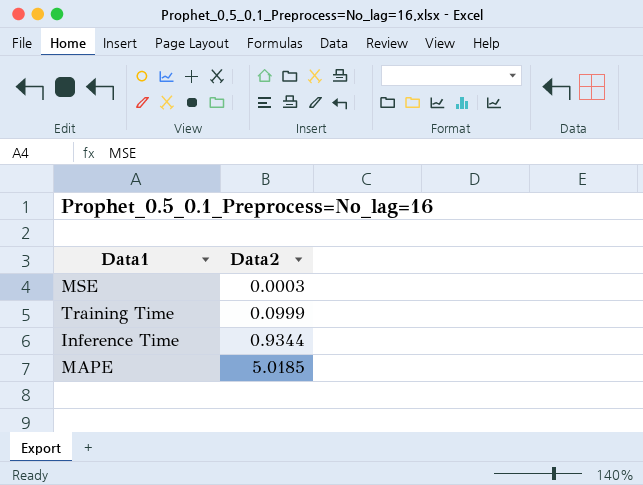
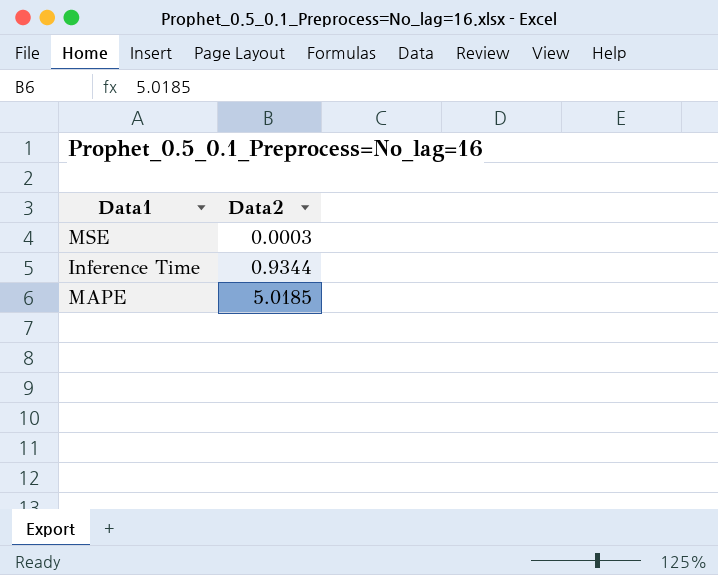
row Training Time: 0.0999 -> none

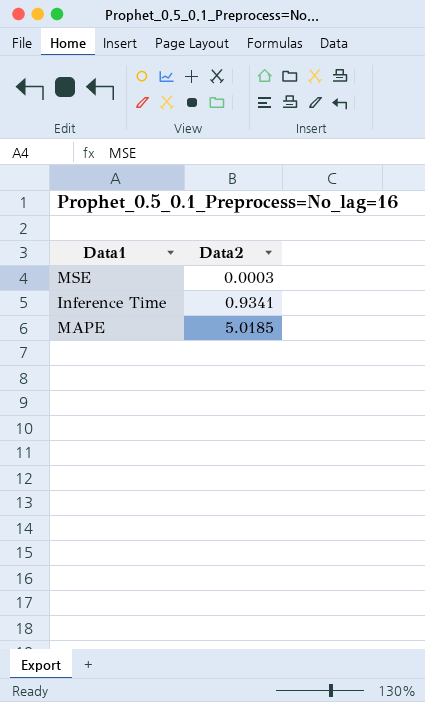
Inference Time | Data2: 0.9344 -> 0.9341

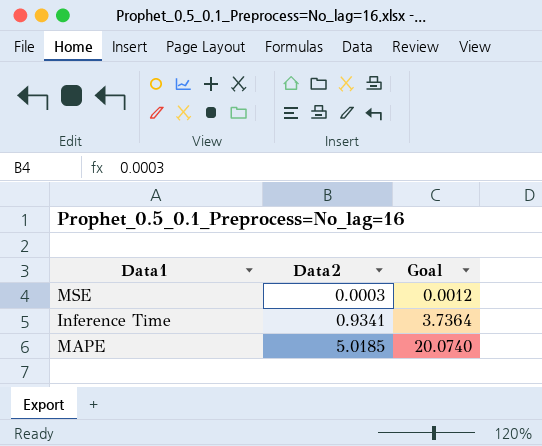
column Goal | formula: none -> [Data2] * 4

